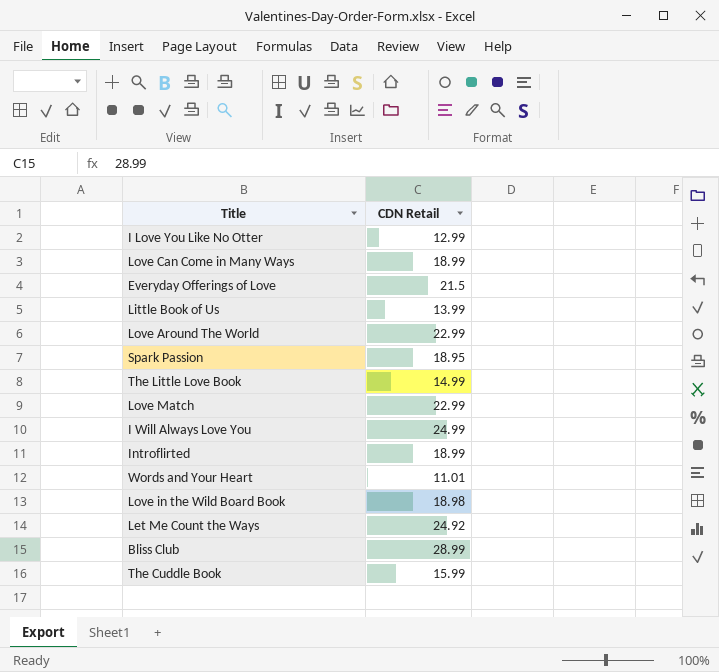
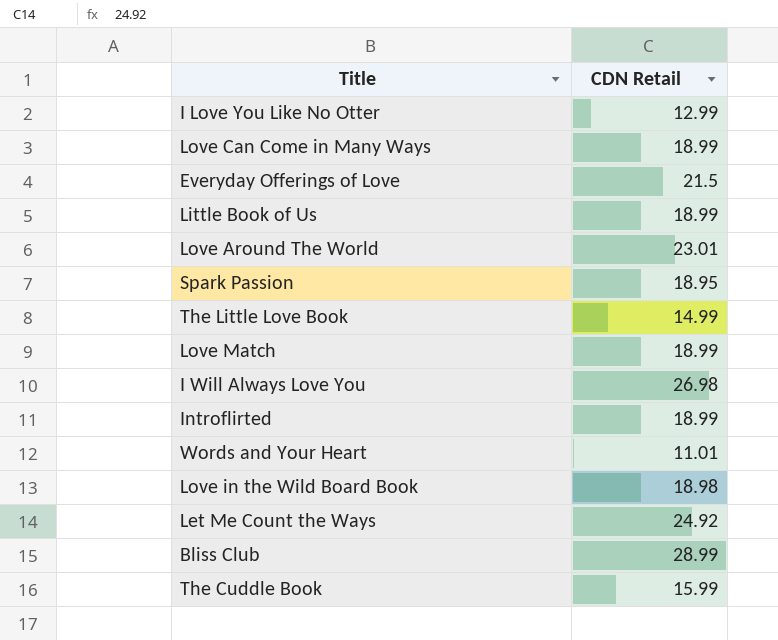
Little Book of Us | CDN Retail: 13.99 -> 18.99
Love Around The World | CDN Retail: 22.99 -> 23.01
Love Match | CDN Retail: 22.99 -> 18.99
I Will Always Love You | CDN Retail: 24.99 -> 26.98

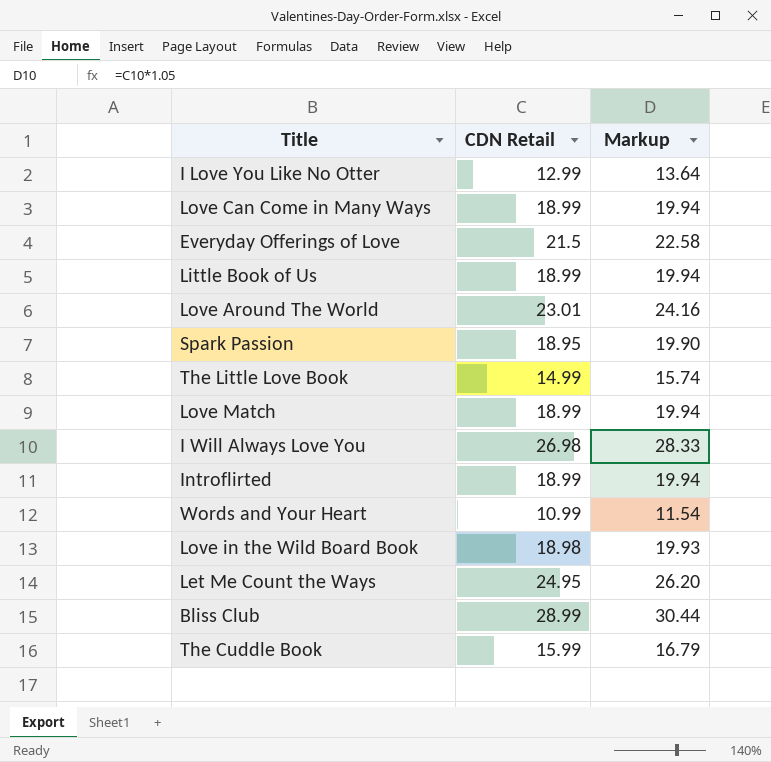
column Markup | formula: none -> [CDN Retail] * 1.05
Words and Your Heart | CDN Retail: 11.01 -> 10.99
Let Me Count the Ways | CDN Retail: 24.92 -> 24.95

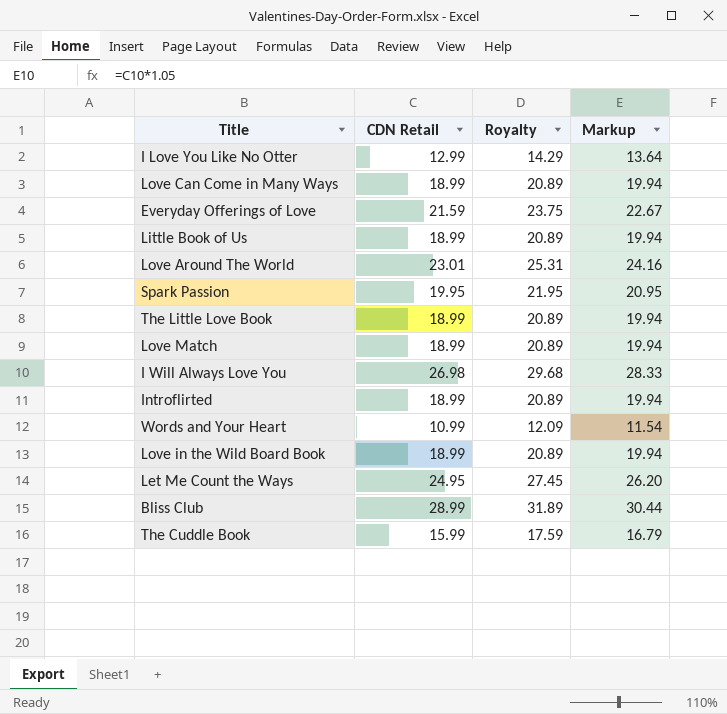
column Royalty | formula: none -> [CDN Retail] * 1.1
Everyday Offerings of Love | CDN Retail: 21.5 -> 21.59
Everyday Offerings of Love | Markup: 22.58 -> 22.67
Spark Passion | CDN Retail: 18.95 -> 19.95
Spark Passion | Markup: 19.90 -> 20.95
The Little Love Book | CDN Retail: 14.99 -> 18.99
The Little Love Book | Markup: 15.74 -> 19.94
Love in the Wild Board Book | CDN Retail: 18.98 -> 18.99
Love in the Wild Board Book | Markup: 19.93 -> 19.94

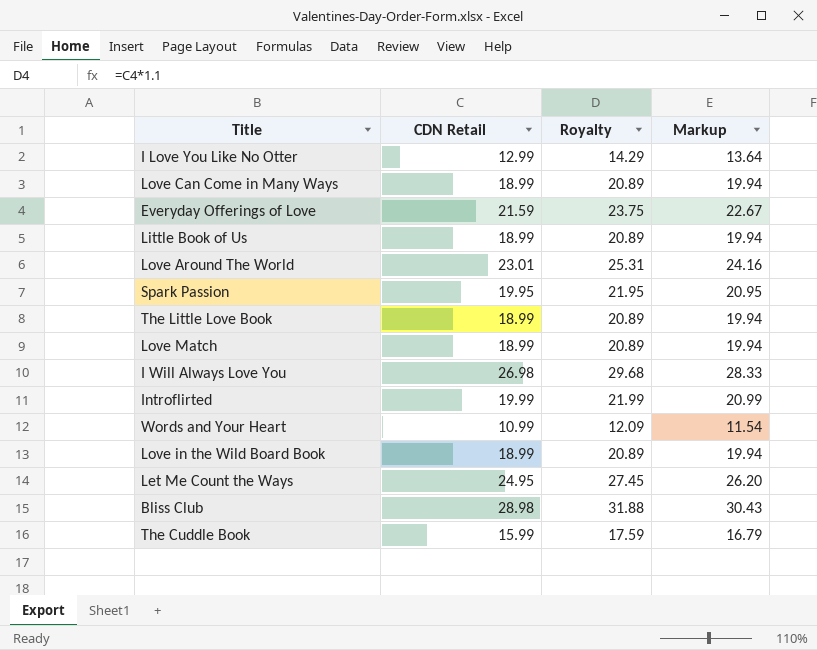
Introflirted | CDN Retail: 18.99 -> 19.99
Introflirted | Royalty: 20.89 -> 21.99
Introflirted | Markup: 19.94 -> 20.99
Bliss Club | CDN Retail: 28.99 -> 28.98
Bliss Club | Royalty: 31.89 -> 31.88
Bliss Club | Markup: 30.44 -> 30.43

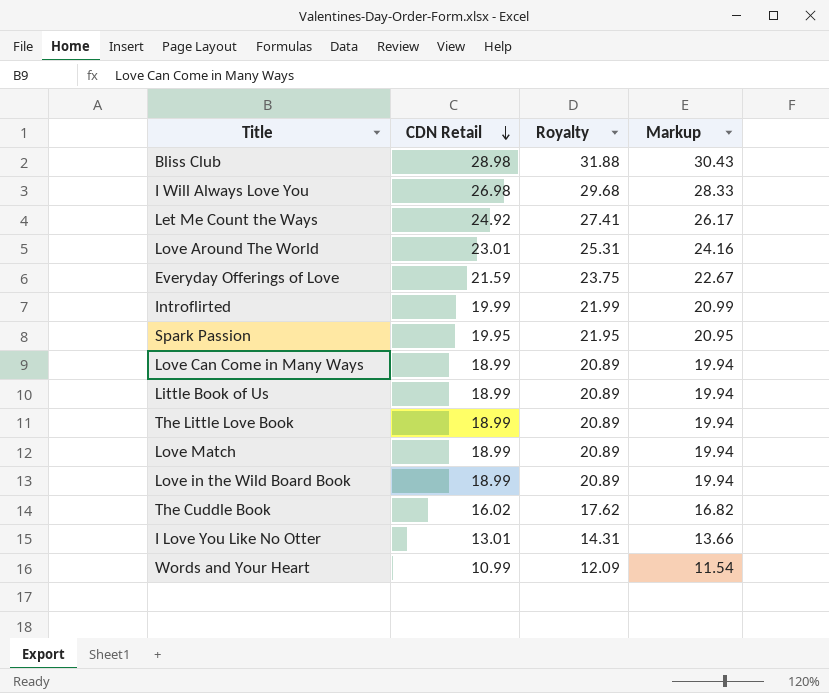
row order: none -> CDN Retail descending
Let Me Count the Ways | CDN Retail: 24.95 -> 24.92
Let Me Count the Ways | Royalty: 27.45 -> 27.41
Let Me Count the Ways | Markup: 26.20 -> 26.17
The Cuddle Book | CDN Retail: 15.99 -> 16.02
The Cuddle Book | Royalty: 17.59 -> 17.62
The Cuddle Book | Markup: 16.79 -> 16.82
I Love You Like No Otter | CDN Retail: 12.99 -> 13.01
I Love You Like No Otter | Royalty: 14.29 -> 14.31
I Love You Like No Otter | Markup: 13.64 -> 13.66

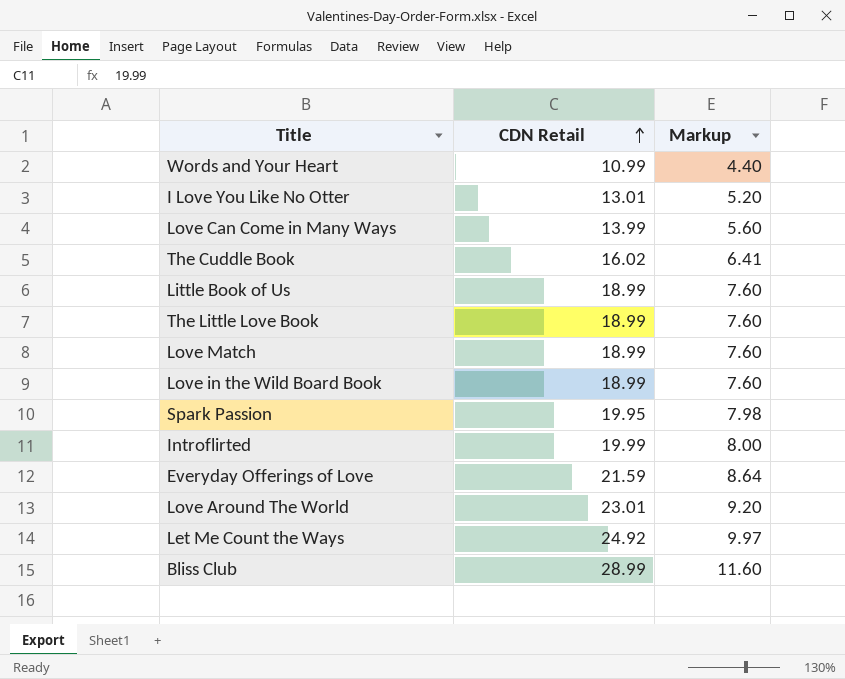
row order: CDN Retail descending -> CDN Retail ascending
column Royalty | formula: [CDN Retail] * 1.1 -> none
column Markup | formula: [CDN Retail] * 1.05 -> [CDN Retail] * 0.4
row I Will Always Love You: 26.98 | 29.68 | 28.33 -> none
Love Can Come in Many Ways | CDN Retail: 18.99 -> 13.99
Bliss Club | CDN Retail: 28.98 -> 28.99

